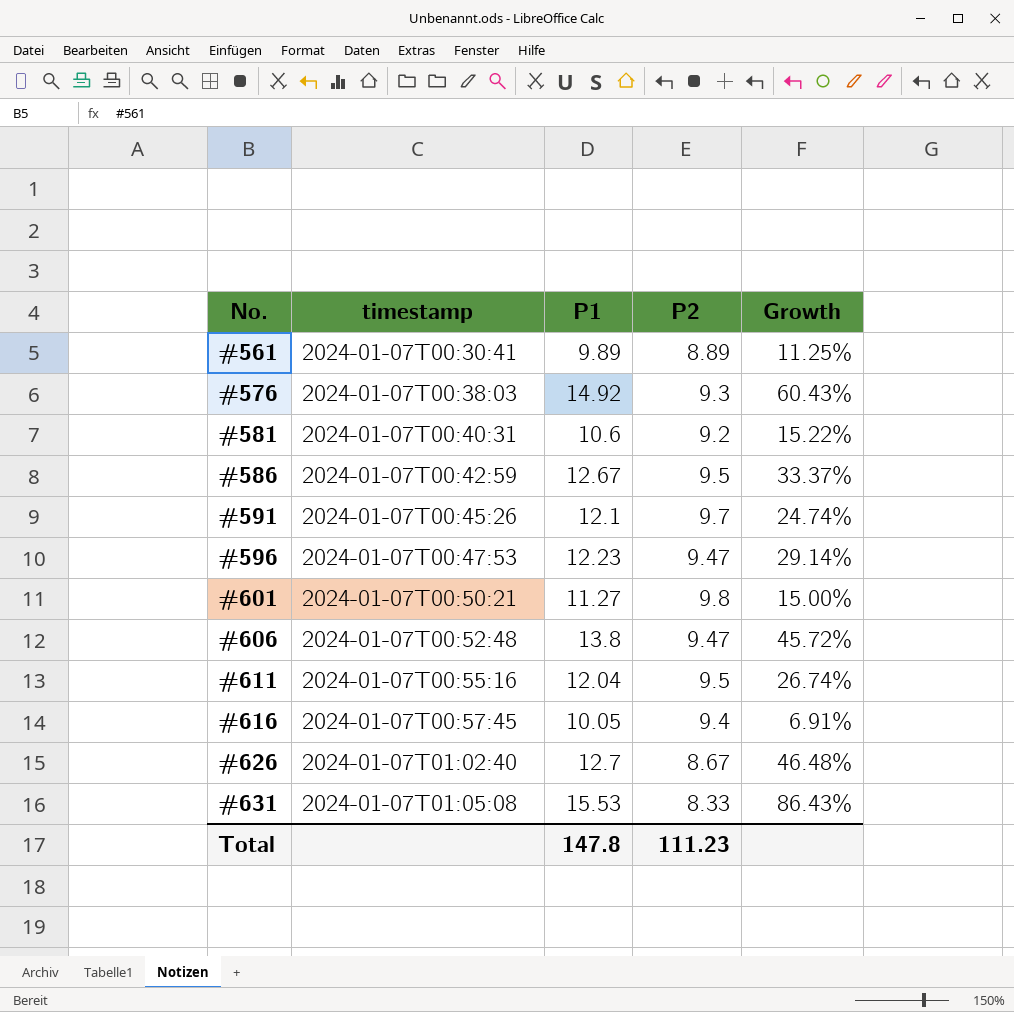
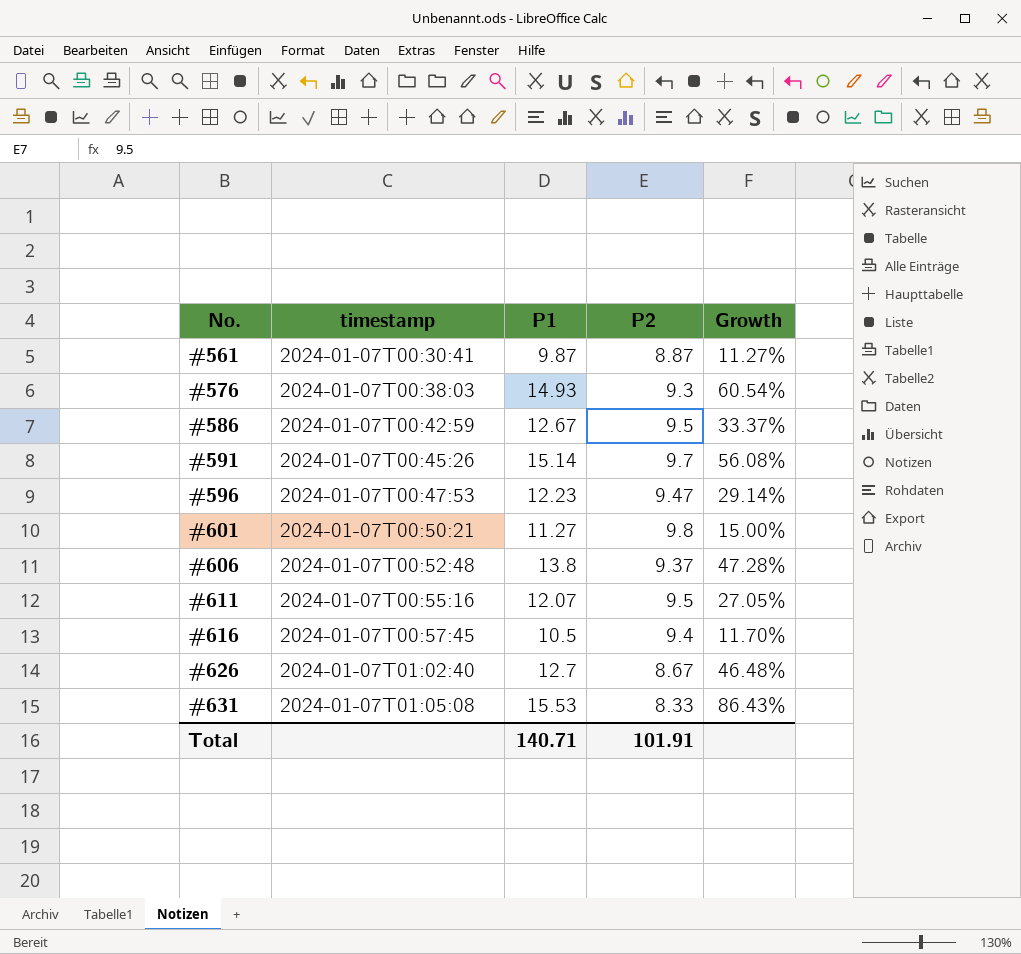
row #581: 2024-01-07T00:40:31 | 10.6 | 9.2 | 15.22% -> none
#561 | P1: 9.89 -> 9.87
#561 | P2: 8.89 -> 8.87
#561 | Growth: 11.25% -> 11.27%
#576 | P1: 14.92 -> 14.93
#576 | Growth: 60.43% -> 60.54%
#591 | P1: 12.1 -> 15.14
#591 | Growth: 24.74% -> 56.08%
#606 | P2: 9.47 -> 9.37
#606 | Growth: 45.72% -> 47.28%
#611 | P1: 12.04 -> 12.07
#611 | Growth: 26.74% -> 27.05%
#616 | P1: 10.05 -> 10.5
#616 | Growth: 6.91% -> 11.70%
Total | P1: 147.8 -> 140.71
Total | P2: 111.23 -> 101.91

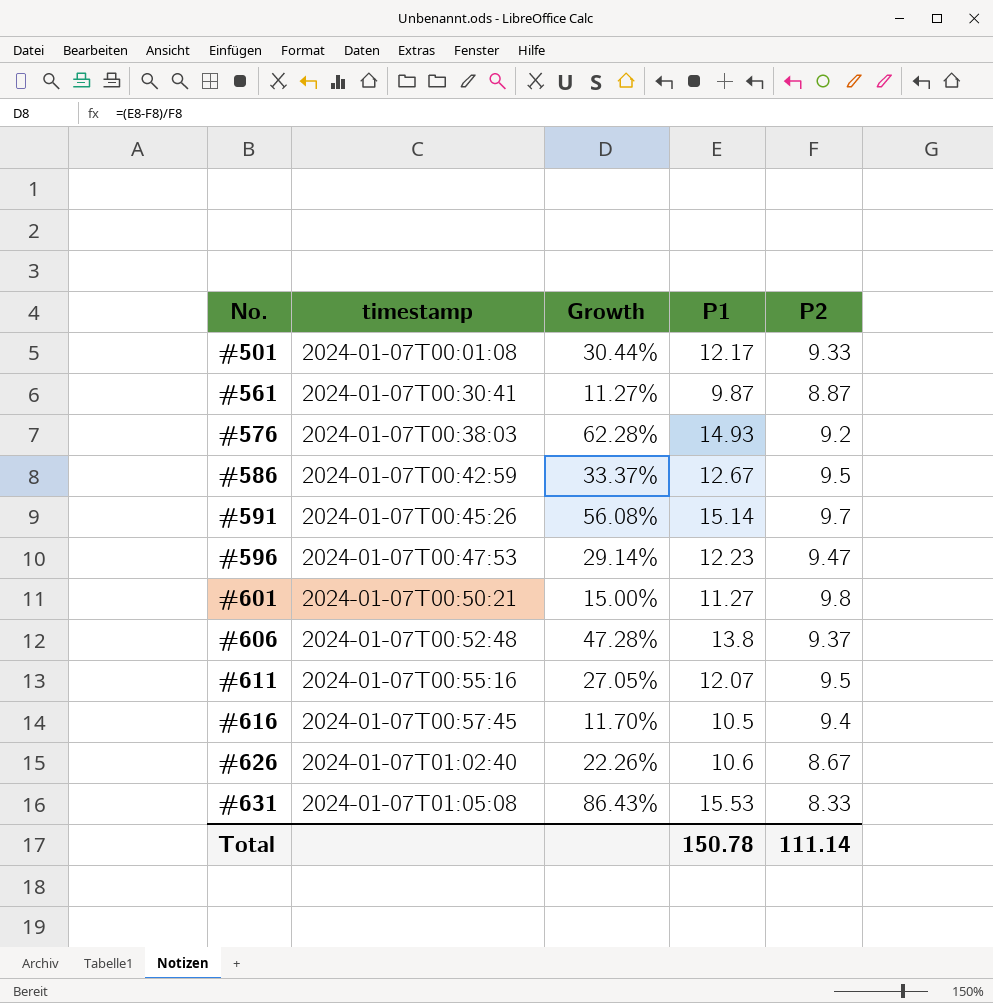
column Growth | position: 5 -> 3
row #501: none -> 2024-01-07T00:01:08 | 30.44% | 12.17 | 9.33
#576 | Growth: 60.54% -> 62.28%
#576 | P2: 9.3 -> 9.2
#626 | Growth: 46.48% -> 22.26%
#626 | P1: 12.7 -> 10.6
Total | P1: 140.71 -> 150.78
Total | P2: 101.91 -> 111.14

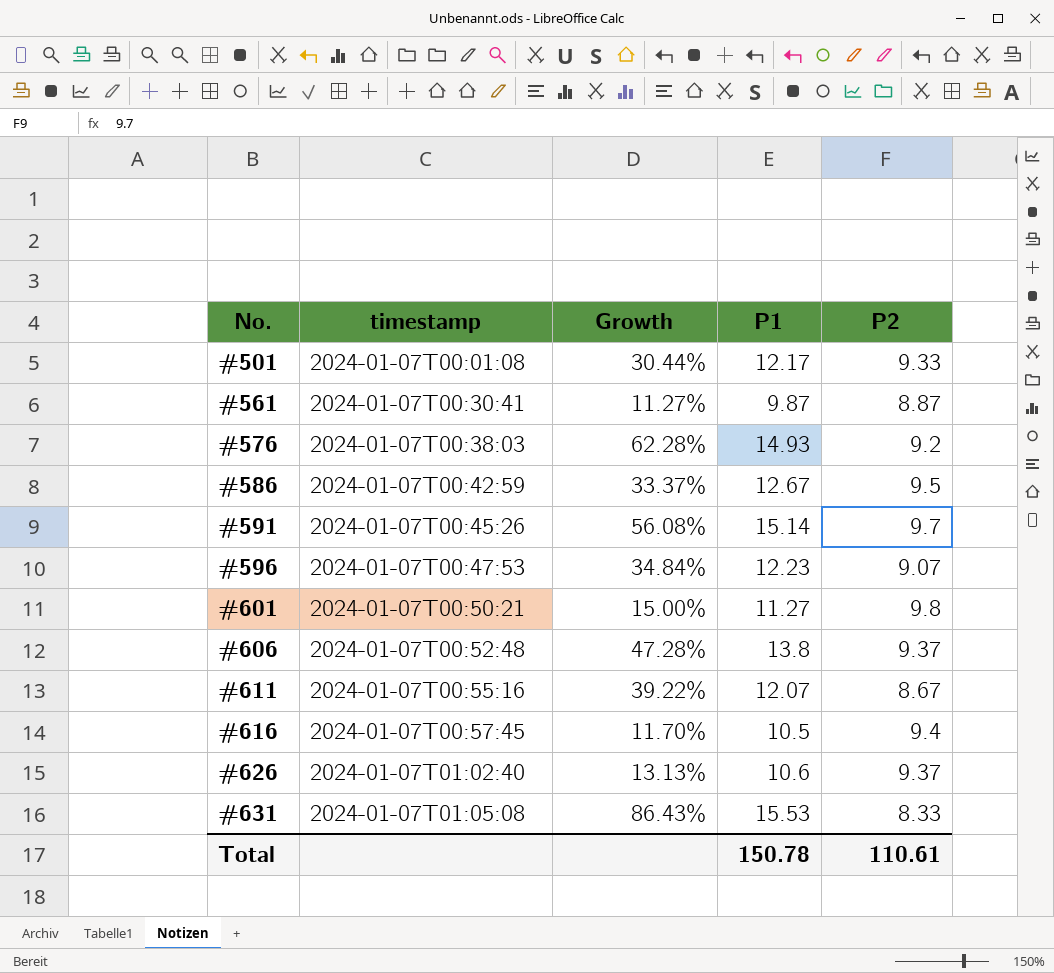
#596 | Growth: 29.14% -> 34.84%
#596 | P2: 9.47 -> 9.07
#611 | Growth: 27.05% -> 39.22%
#611 | P2: 9.5 -> 8.67
#626 | Growth: 22.26% -> 13.13%
#626 | P2: 8.67 -> 9.37
Total | P2: 111.14 -> 110.61

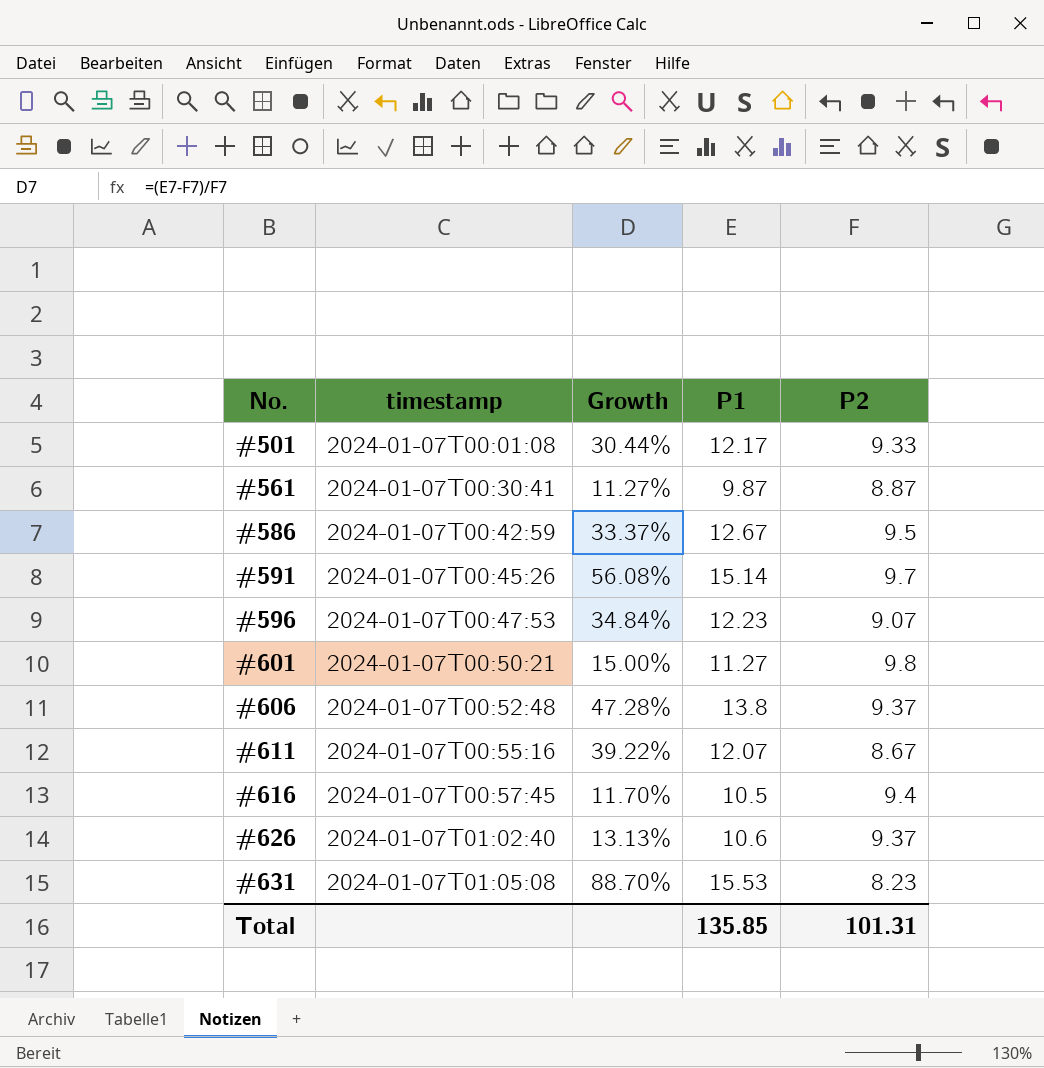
row #576: 2024-01-07T00:38:03 | 62.28% | 14.93 | 9.2 -> none
#631 | Growth: 86.43% -> 88.70%
#631 | P2: 8.33 -> 8.23
Total | P1: 150.78 -> 135.85
Total | P2: 110.61 -> 101.31

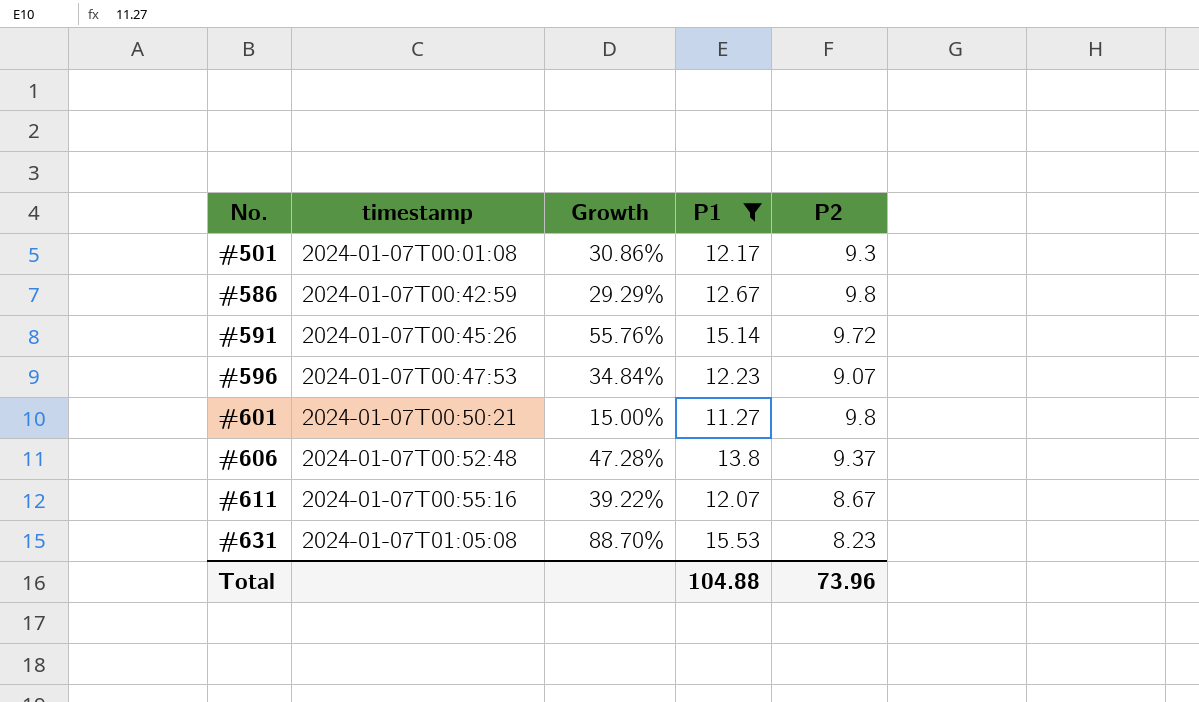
filter: none -> P1 >= 11.27
#501 | Growth: 30.44% -> 30.86%
#501 | P2: 9.33 -> 9.3
#586 | Growth: 33.37% -> 29.29%
#586 | P2: 9.5 -> 9.8
#591 | Growth: 56.08% -> 55.76%
#591 | P2: 9.7 -> 9.72
Total | P1: 135.85 -> 104.88
Total | P2: 101.31 -> 73.96

